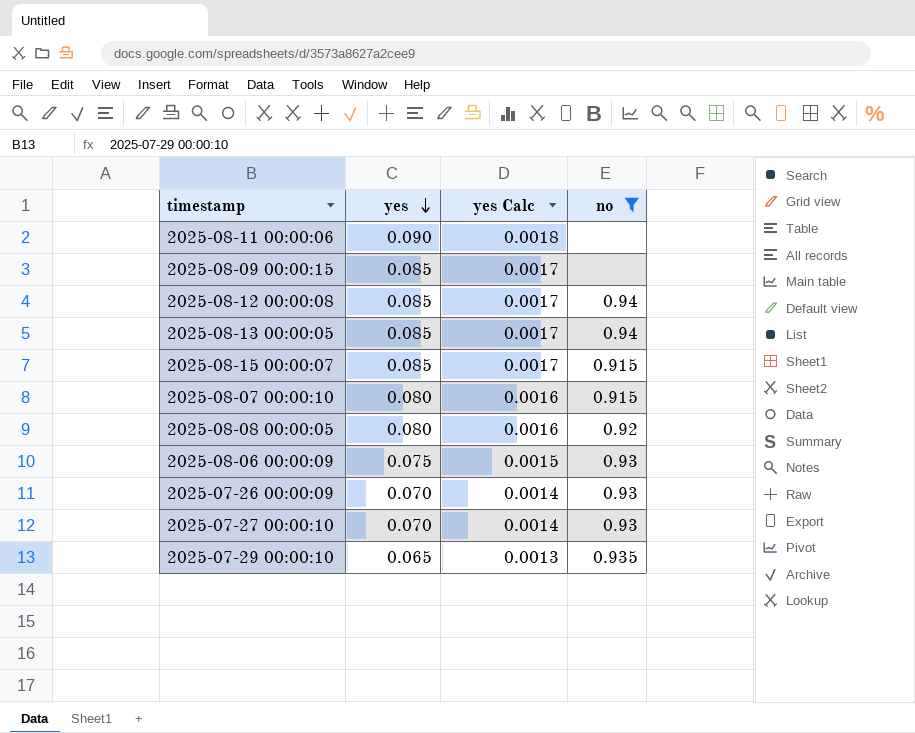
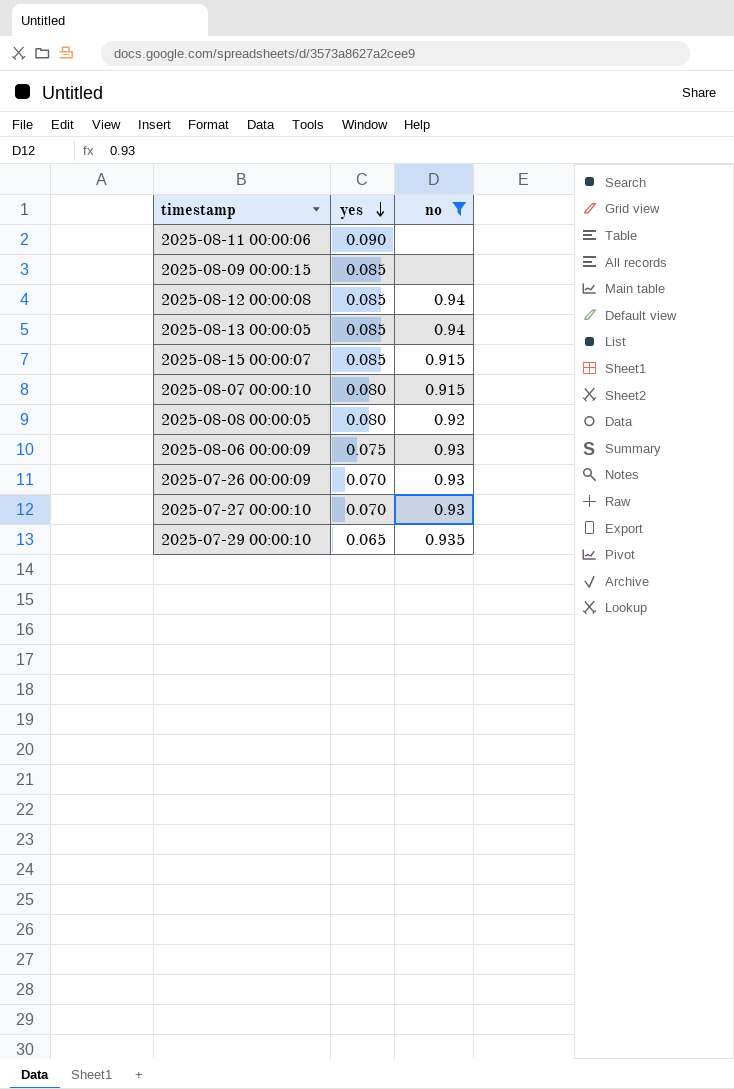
column yes Calc | formula: [yes] * 0.02 -> none

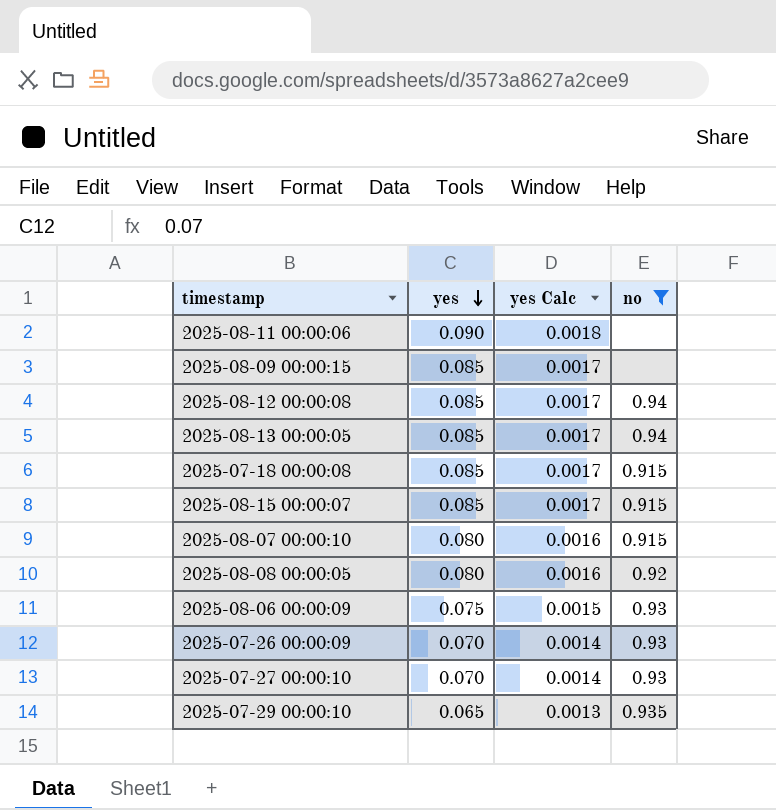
column yes Calc | formula: none -> [yes] * 0.02
row 2025-07-18 00:00:08: none -> 0.085 | 0.0017 | 0.915

